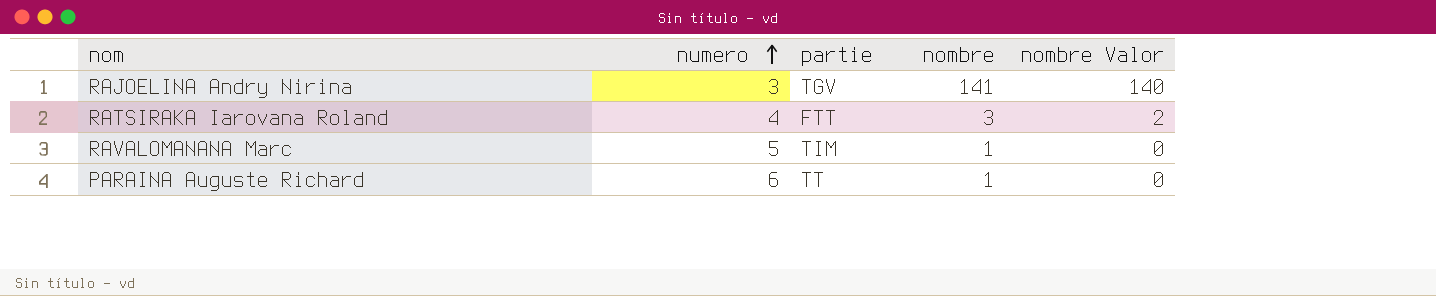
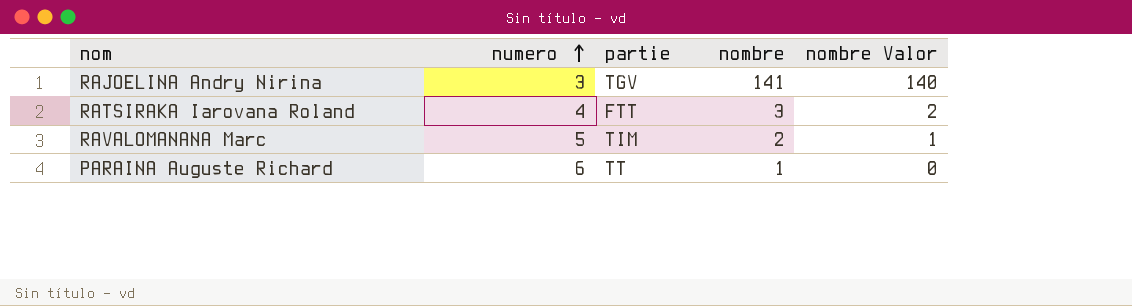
RAVALOMANANA Marc | nombre: 1 -> 2
RAVALOMANANA Marc | nombre Valor: 0 -> 1

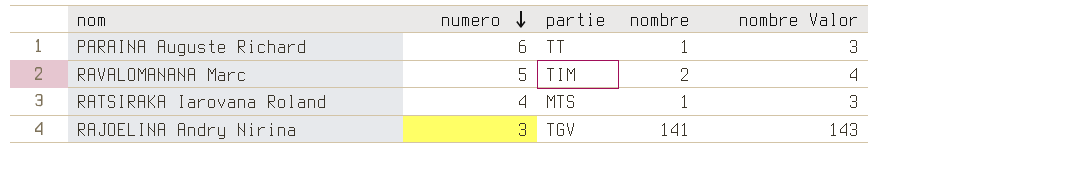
row order: numero ascending -> numero descending
column nombre Valor | formula: [nombre] - 1 -> [nombre] + 2
RATSIRAKA Iarovana Roland | partie: FTT -> MTS
RATSIRAKA Iarovana Roland | nombre: 3 -> 1

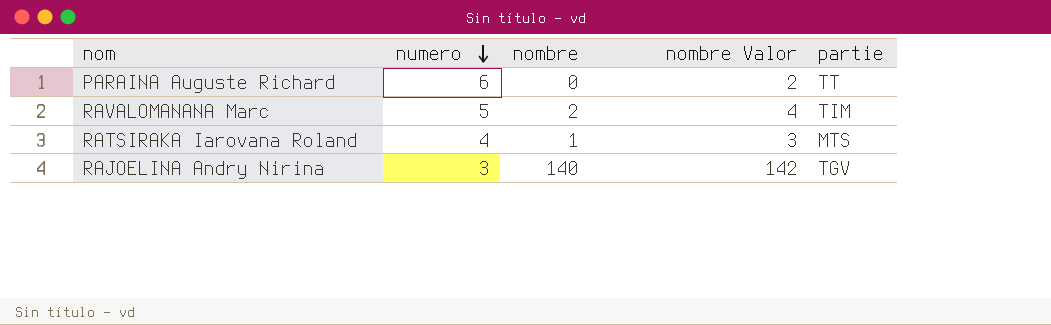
column partie | position: 3 -> 5
PARAINA Auguste Richard | nombre: 1 -> 0
PARAINA Auguste Richard | nombre Valor: 3 -> 2
RAJOELINA Andry Nirina | nombre: 141 -> 140
RAJOELINA Andry Nirina | nombre Valor: 143 -> 142

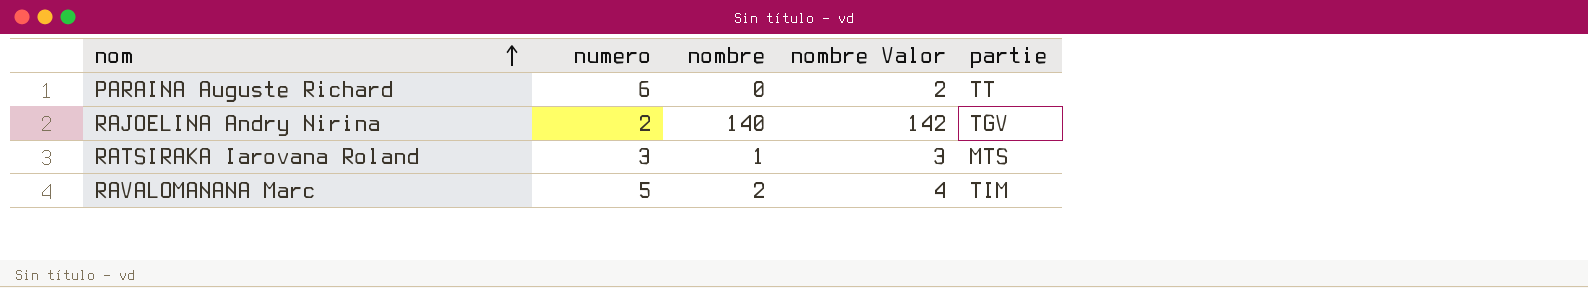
row order: numero descending -> nom ascending
RAJOELINA Andry Nirina | numero: 3 -> 2
RATSIRAKA Iarovana Roland | numero: 4 -> 3

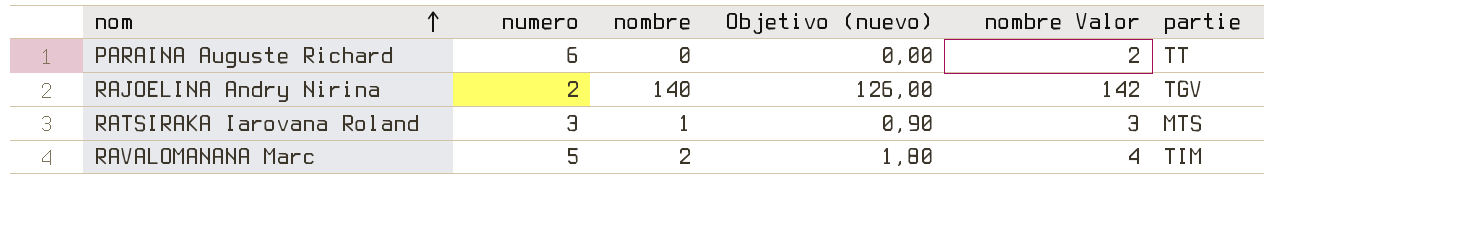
column Objetivo (nuevo) | formula: none -> [nombre] * 0,9

